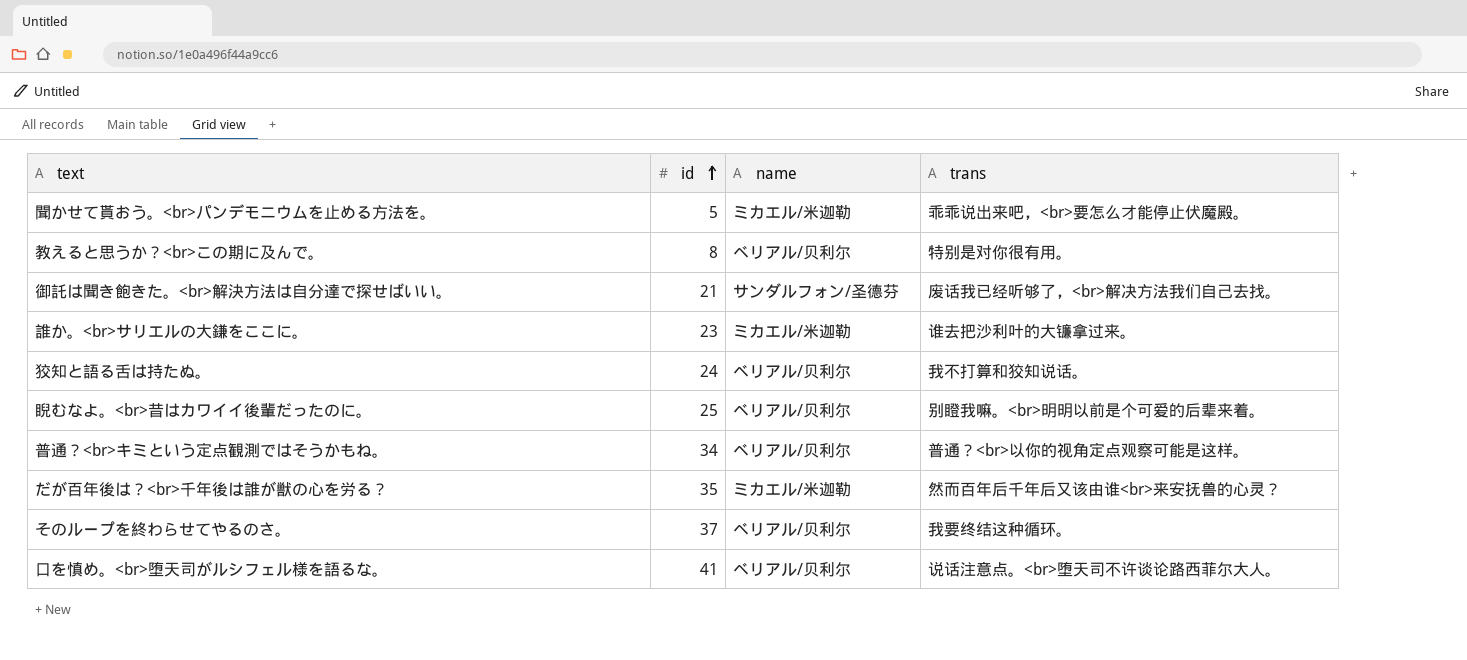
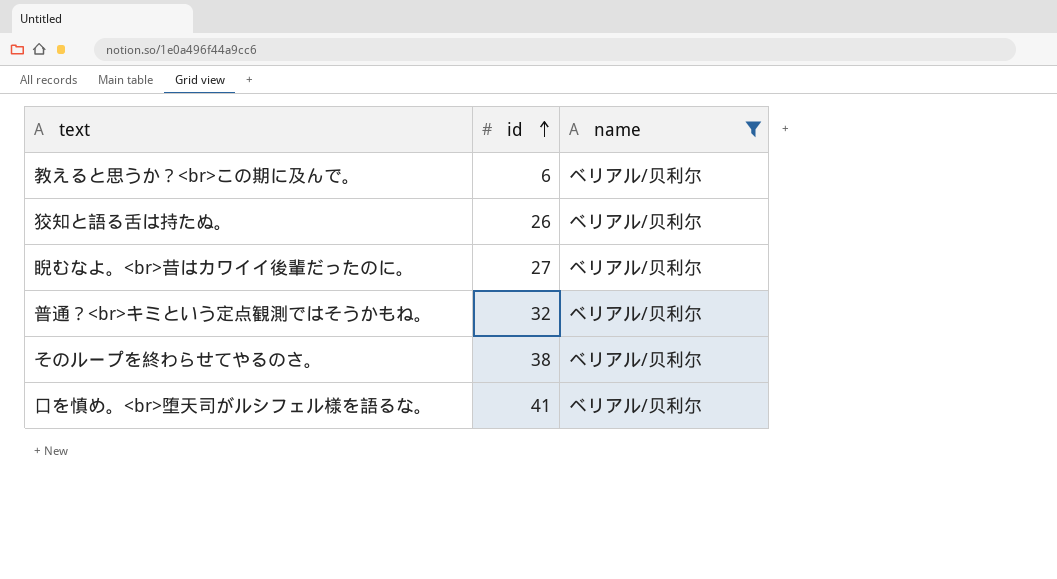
filter: none -> name = ベリアル/贝利尔
column trans | position: 4 -> none
教えると思うか？<br>この期に及んで。 | id: 8 -> 6
狡知と語る舌は持たぬ。 | id: 24 -> 26
睨むなよ。<br>昔はカワイイ後輩だったのに。 | id: 25 -> 27
普通？<br>キミという定点観測ではそうかもね。 | id: 34 -> 32
そのループを終わらせてやるのさ。 | id: 37 -> 38

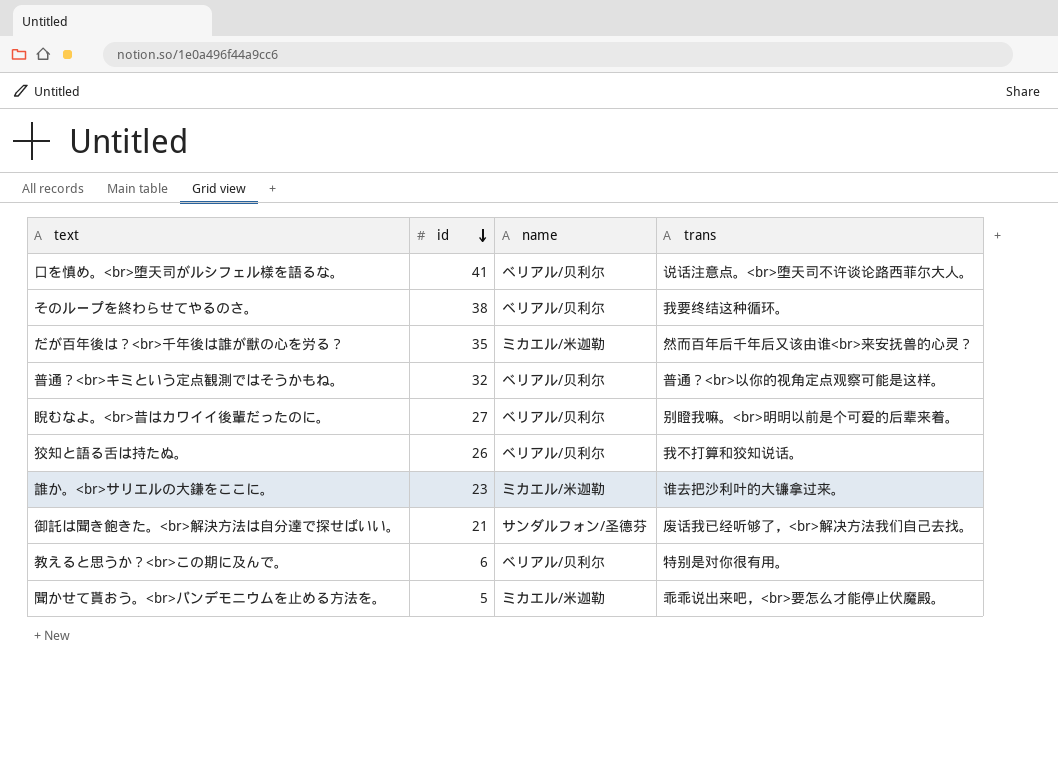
filter: name = ベリアル/贝利尔 -> none
row order: id ascending -> id descending
column trans | position: none -> 4

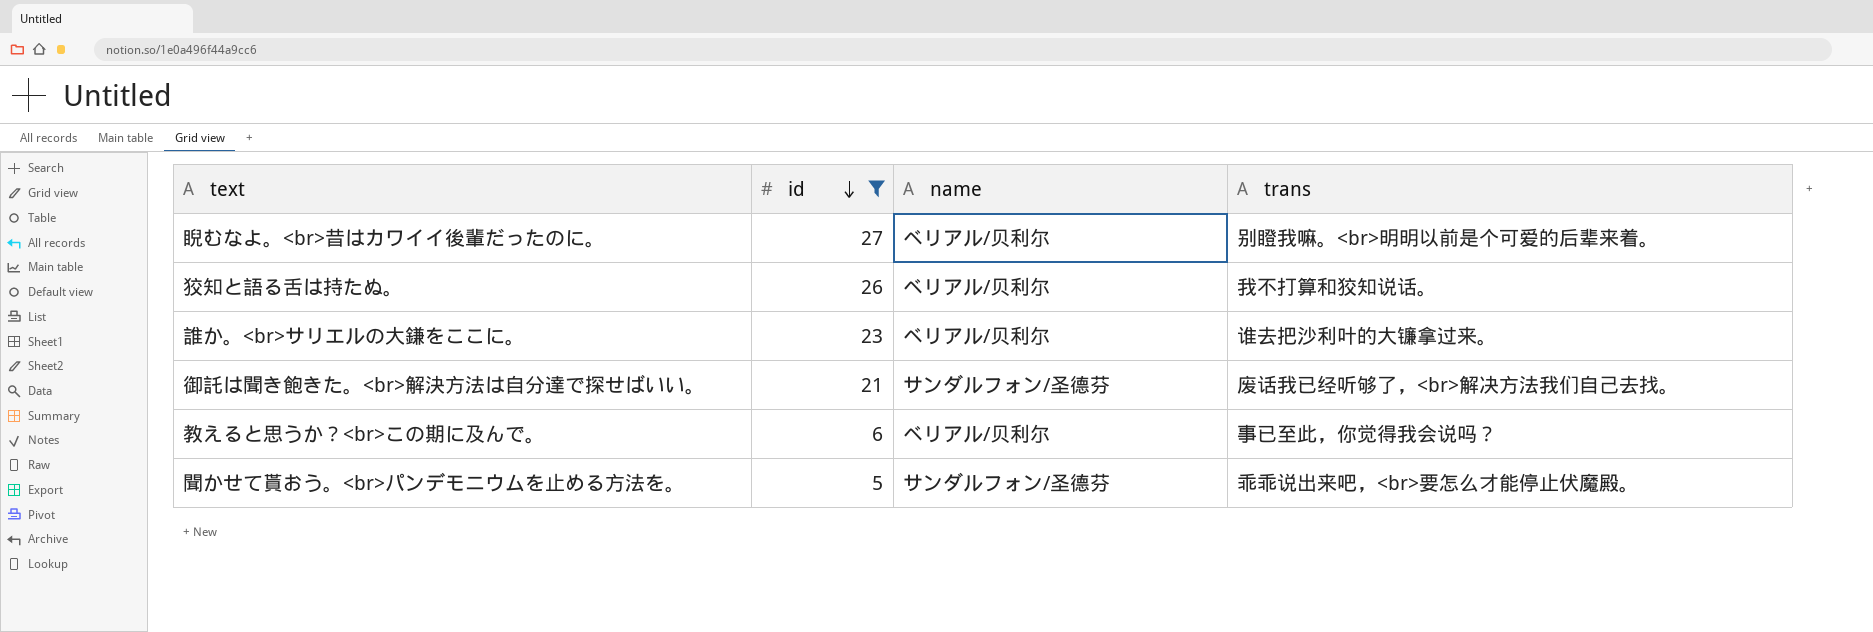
filter: none -> id <= 27
誰か。<br>サリエルの大鎌をここに。 | name: ミカエル/米迦勒 -> ベリアル/贝利尔
教えると思うか？<br>この期に及んで。 | trans: 特别是对你很有用。 -> 事已至此，你觉得我会说吗？
聞かせて貰おう。<br>パンデモニウムを止める方法を。 | name: ミカエル/米迦勒 -> サンダルフォン/圣德芬

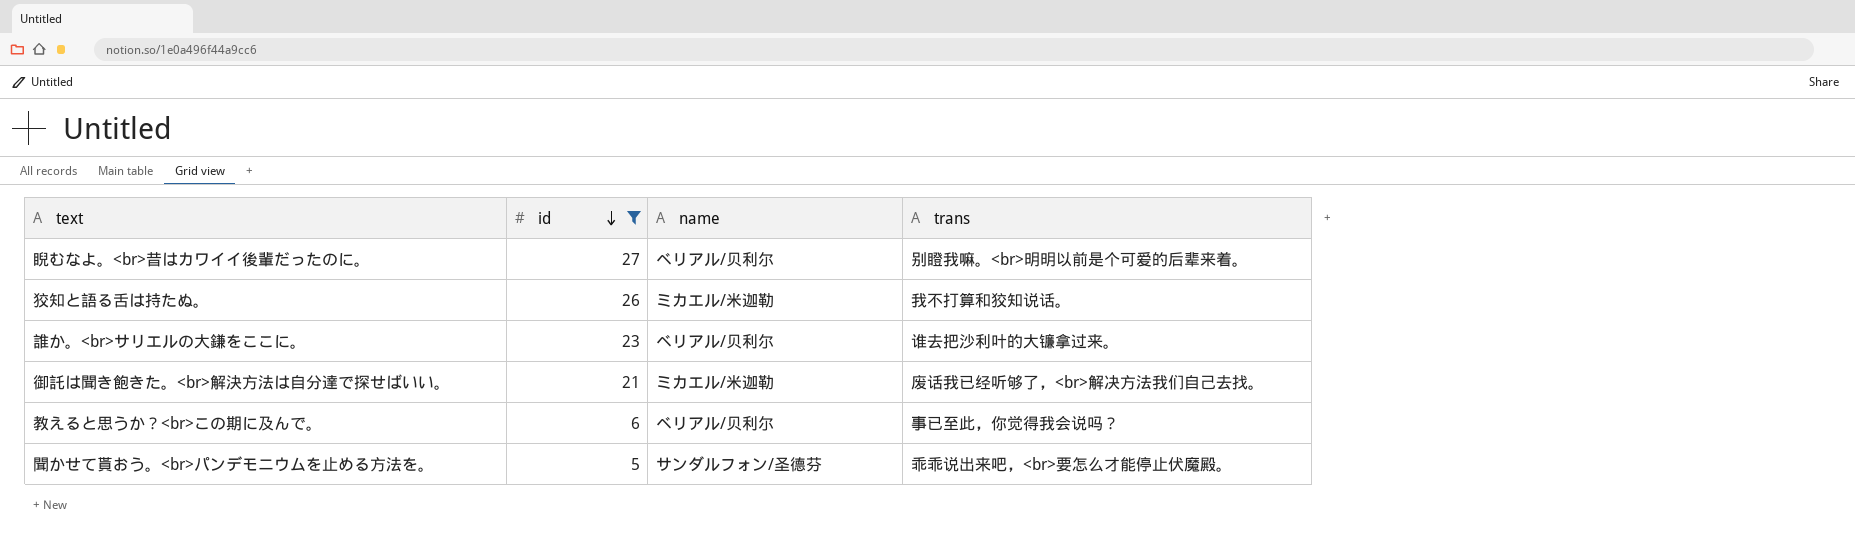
狡知と語る舌は持たぬ。 | name: ベリアル/贝利尔 -> ミカエル/米迦勒
御託は聞き飽きた。<br>解決方法は自分達で探せばいい。 | name: サンダルフォン/圣德芬 -> ミカエル/米迦勒

